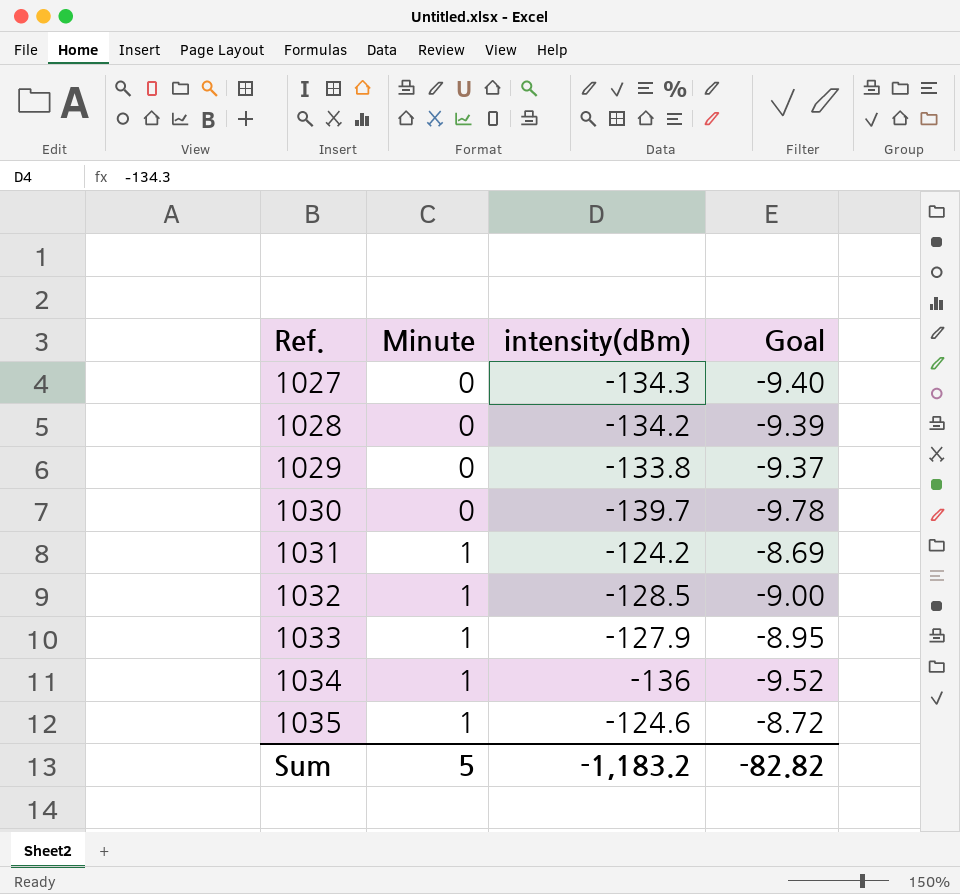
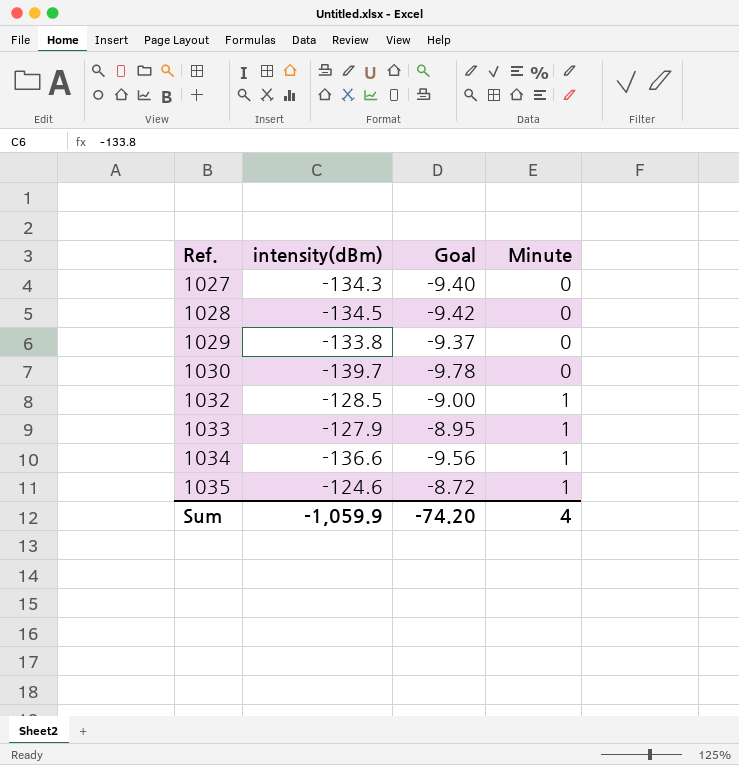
column Minute | position: 2 -> 4
row 1031: 1 | -124.2 | -8.69 -> none
1028 | intensity(dBm): -134.2 -> -134.5
1028 | Goal: -9.39 -> -9.42
1034 | intensity(dBm): -136 -> -136.6
1034 | Goal: -9.52 -> -9.56
Sum | intensity(dBm): -1,183.2 -> -1,059.9
Sum | Goal: -82.82 -> -74.20
Sum | Minute: 5 -> 4

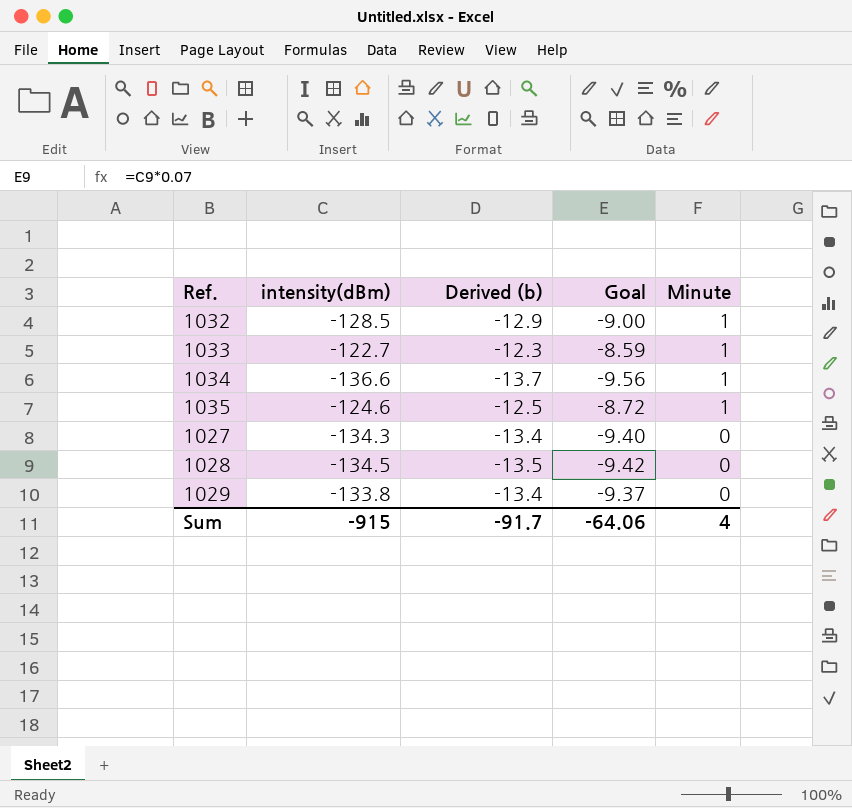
row order: Ref. ascending -> Minute descending
column Derived (b) | formula: none -> [intensity(dBm)] * 0.1
row 1030: -139.7 | -9.78 | 0 -> none
1033 | intensity(dBm): -127.9 -> -122.7
1033 | Goal: -8.95 -> -8.59
Sum | intensity(dBm): -1,059.9 -> -915
Sum | Goal: -74.20 -> -64.06

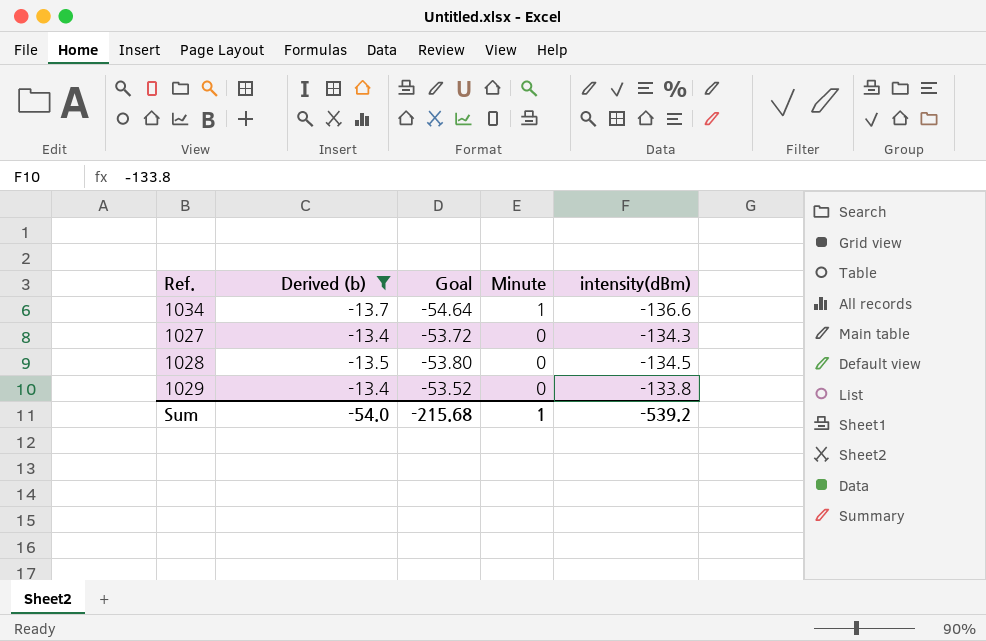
filter: none -> Derived (b) <= -13.4
column Goal | formula: [intensity(dBm)] * 0.07 -> [intensity(dBm)] * 0.4
column intensity(dBm) | position: 2 -> 5
Sum | Derived (b): -91.7 -> -54.0
Sum | Goal: -64.06 -> -215.68
Sum | Minute: 4 -> 1
Sum | intensity(dBm): -915 -> -539.2

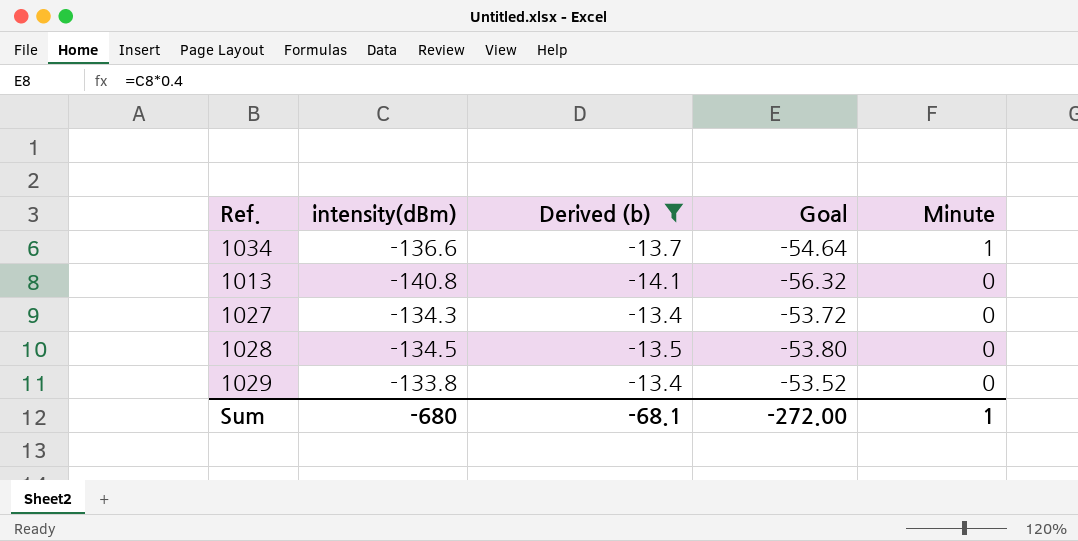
column intensity(dBm) | position: 5 -> 2
row 1013: none -> -140.8 | -14.1 | -56.32 | 0
Sum | intensity(dBm): -539.2 -> -680
Sum | Derived (b): -54.0 -> -68.1
Sum | Goal: -215.68 -> -272.00

